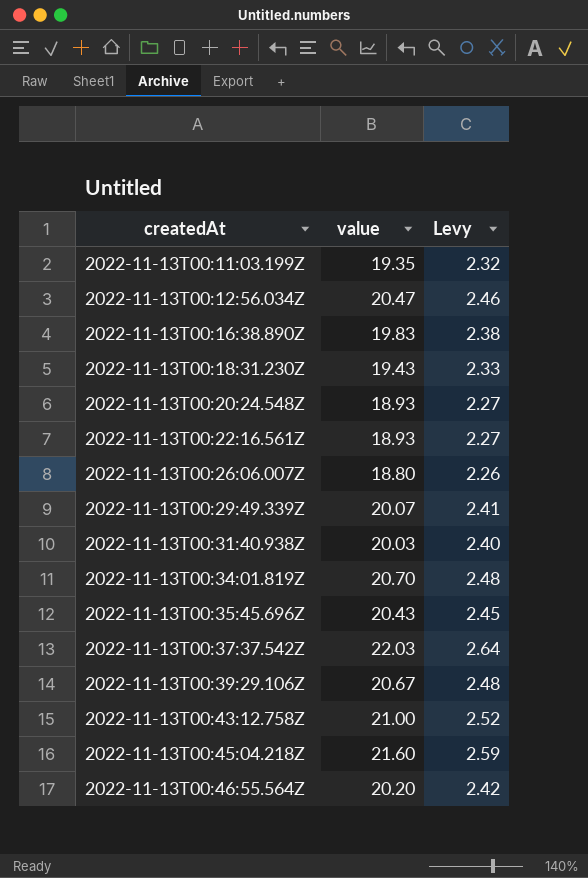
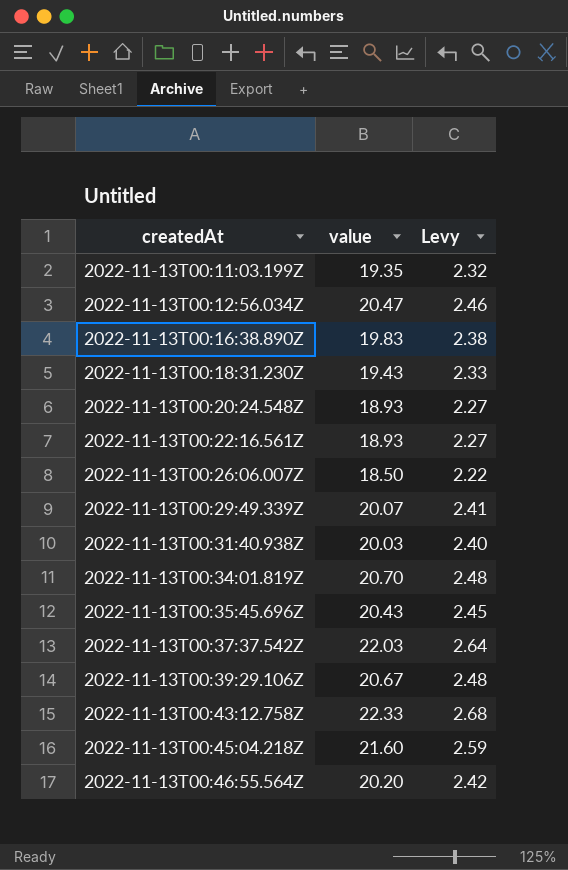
2022-11-13T00:26:06.007Z | value: 18.80 -> 18.50
2022-11-13T00:26:06.007Z | Levy: 2.26 -> 2.22
2022-11-13T00:43:12.758Z | value: 21.00 -> 22.33
2022-11-13T00:43:12.758Z | Levy: 2.52 -> 2.68

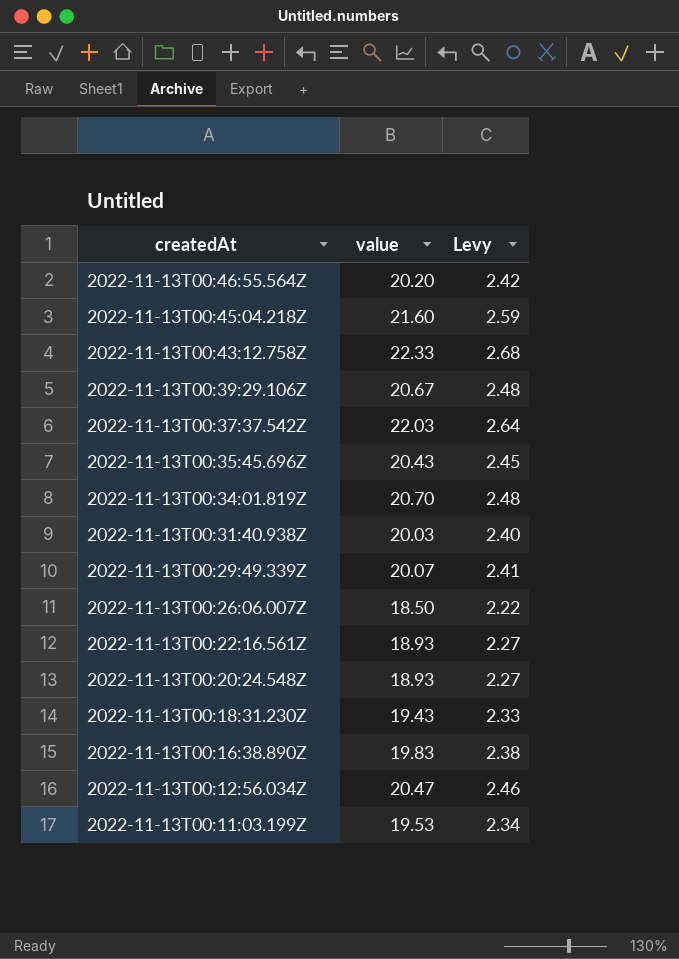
row order: createdAt ascending -> createdAt descending
2022-11-13T00:11:03.199Z | value: 19.35 -> 19.53
2022-11-13T00:11:03.199Z | Levy: 2.32 -> 2.34

